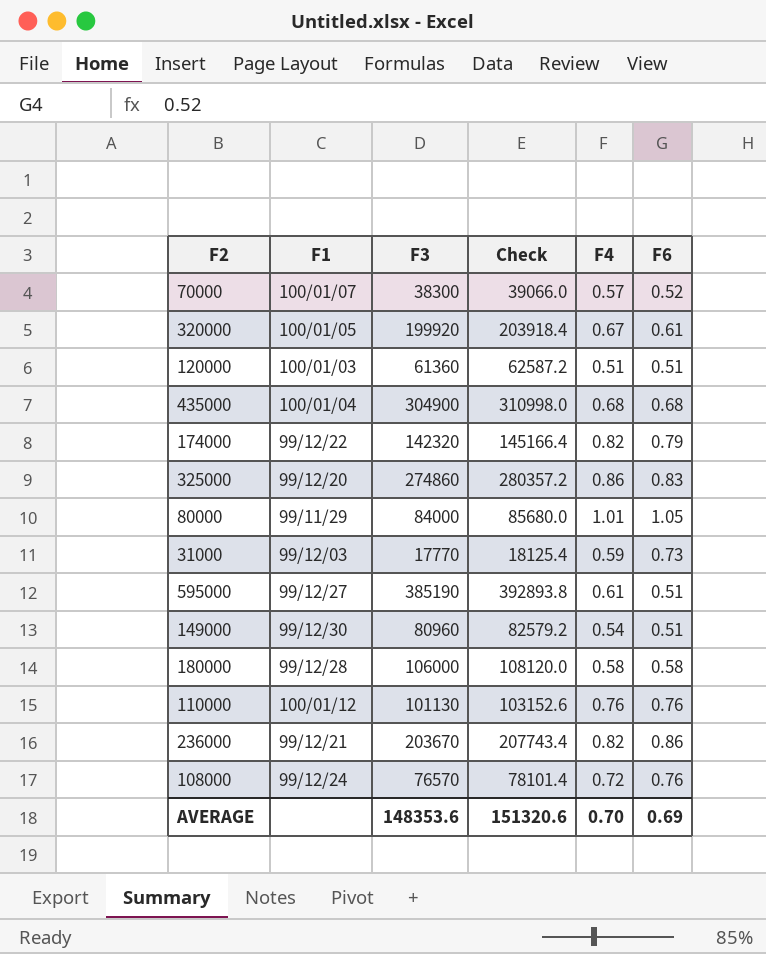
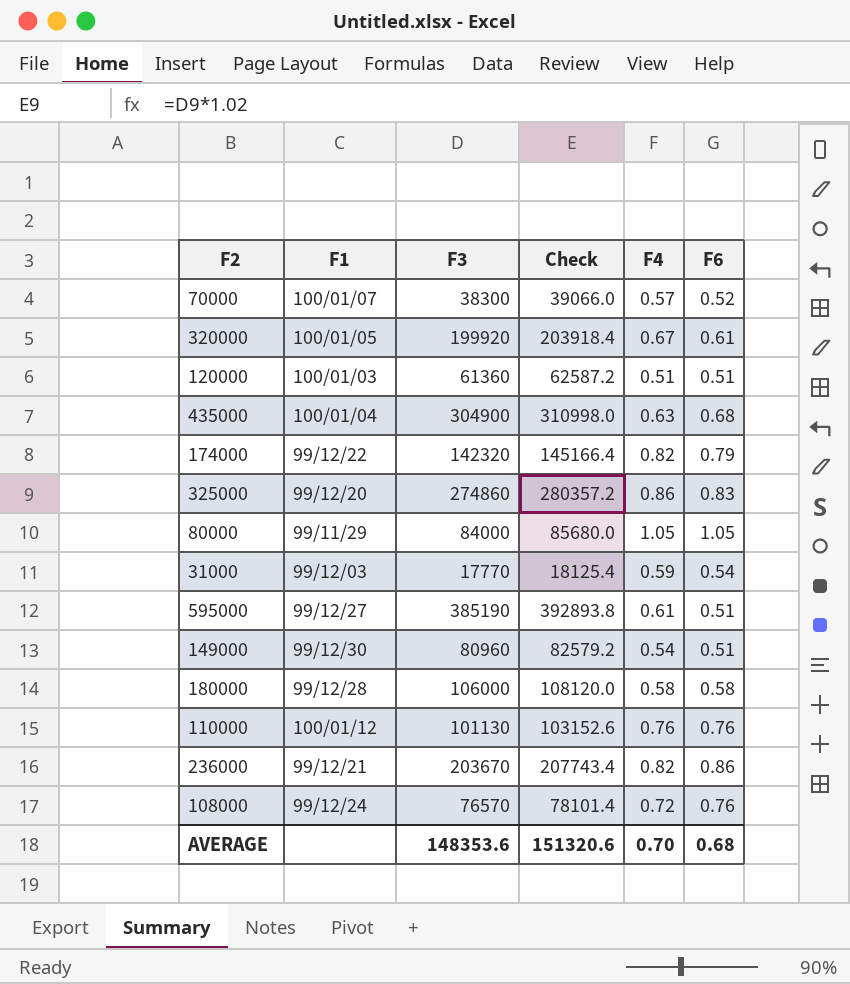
435000 | F4: 0.68 -> 0.63
80000 | F4: 1.01 -> 1.05
31000 | F6: 0.73 -> 0.54
AVERAGE | F6: 0.69 -> 0.68

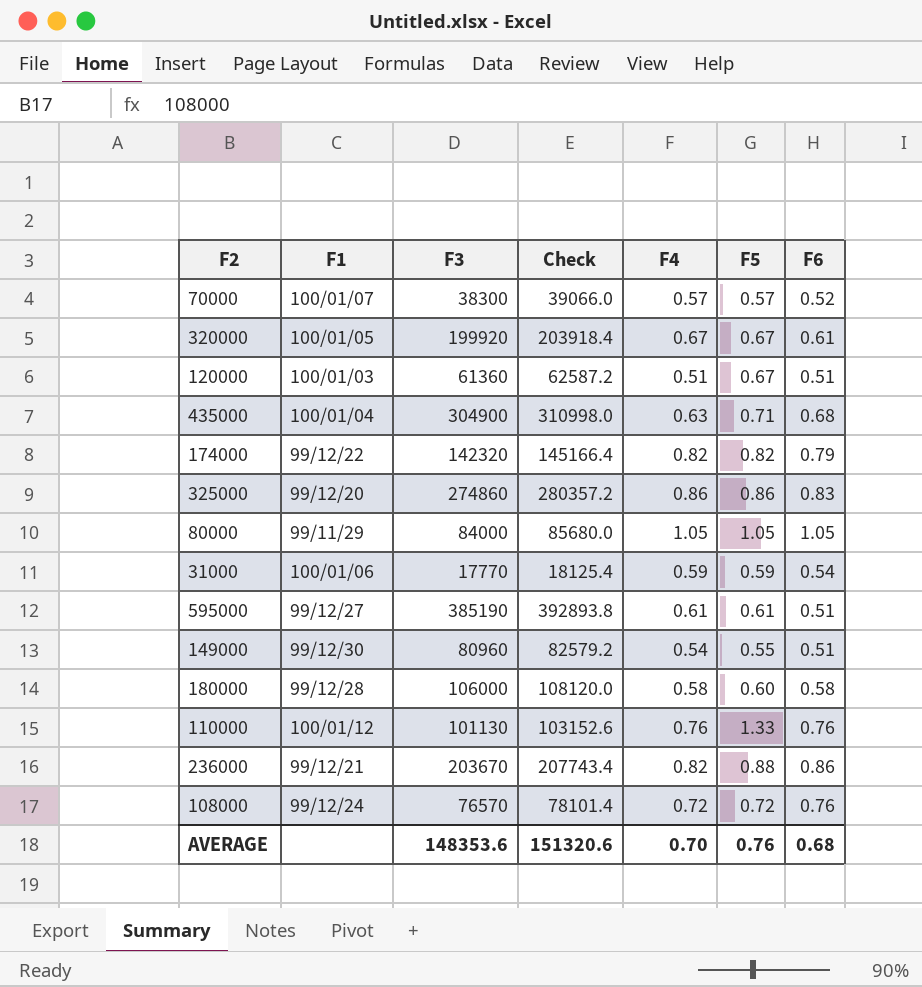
column F5 | position: none -> 6
31000 | F1: 99/12/03 -> 100/01/06

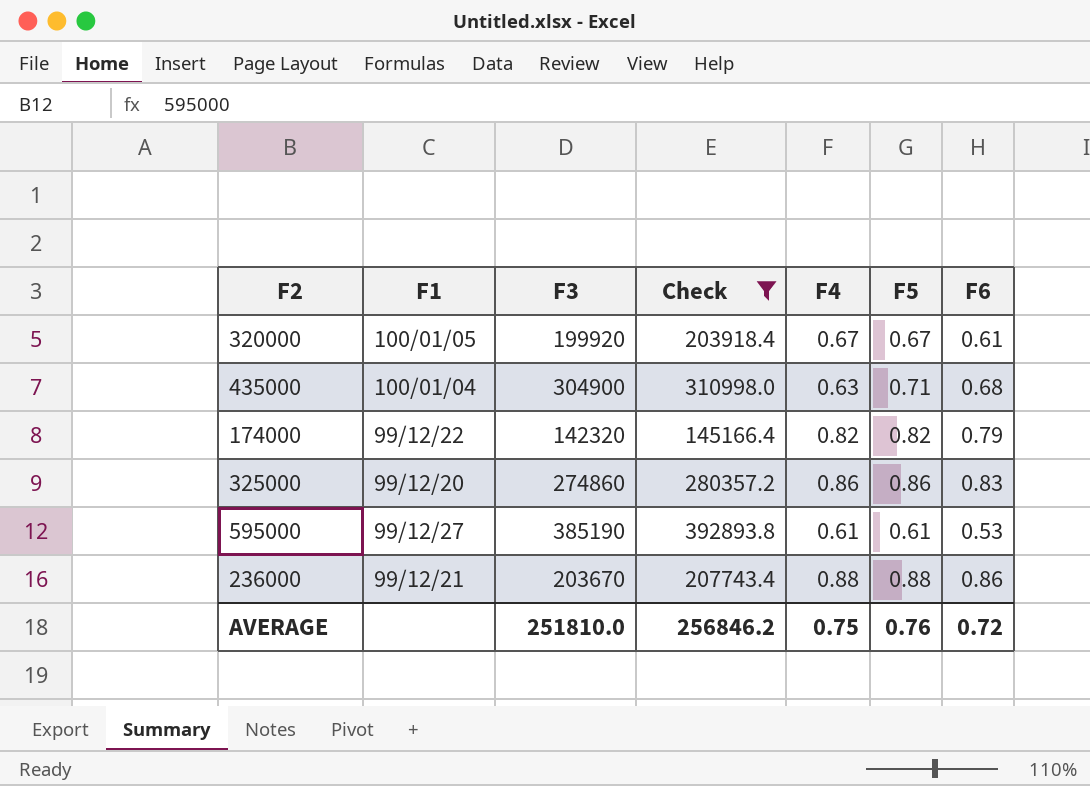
filter: none -> Check >= 145166.4
595000 | F6: 0.51 -> 0.53
236000 | F4: 0.82 -> 0.88
AVERAGE | F3: 148353.6 -> 251810.0
AVERAGE | Check: 151320.6 -> 256846.2
AVERAGE | F4: 0.70 -> 0.75
AVERAGE | F6: 0.68 -> 0.72

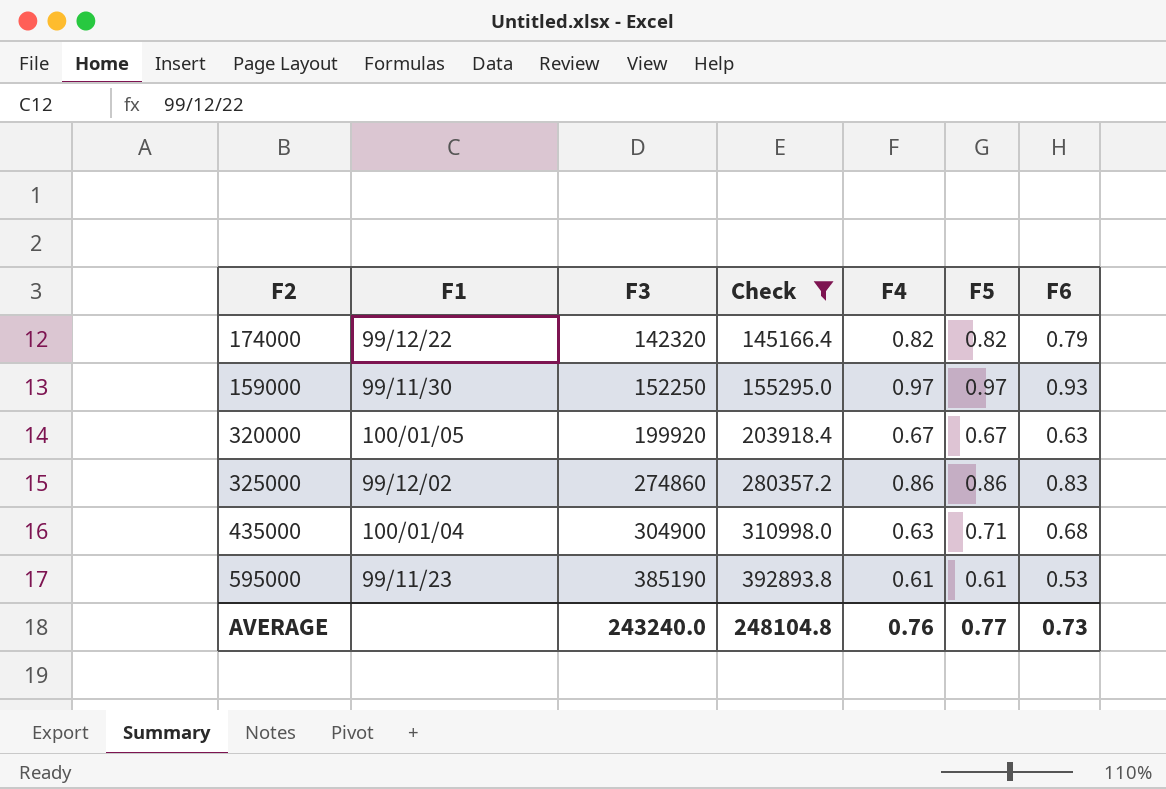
row order: none -> F3 ascending
row 236000: 99/12/21 | 203670 | 207743.4 | 0.88 | 0.88 | 0.86 -> none
row 159000: none -> 99/11/30 | 152250 | 155295.0 | 0.97 | 0.97 | 0.93
320000 | F6: 0.61 -> 0.63
325000 | F1: 99/12/20 -> 99/12/02
595000 | F1: 99/12/27 -> 99/11/23
AVERAGE | F3: 251810.0 -> 243240.0
AVERAGE | Check: 256846.2 -> 248104.8
AVERAGE | F4: 0.75 -> 0.76
AVERAGE | F5: 0.76 -> 0.77
AVERAGE | F6: 0.72 -> 0.73

